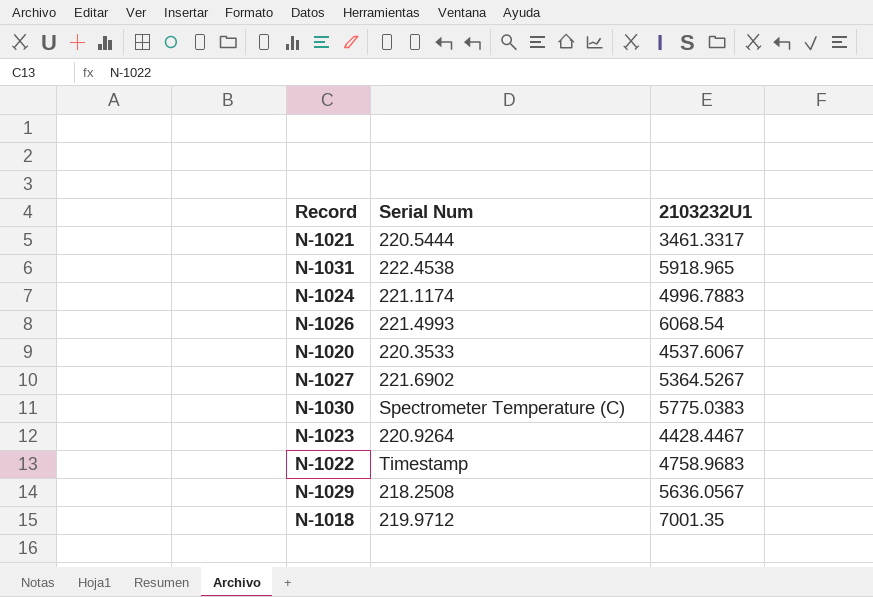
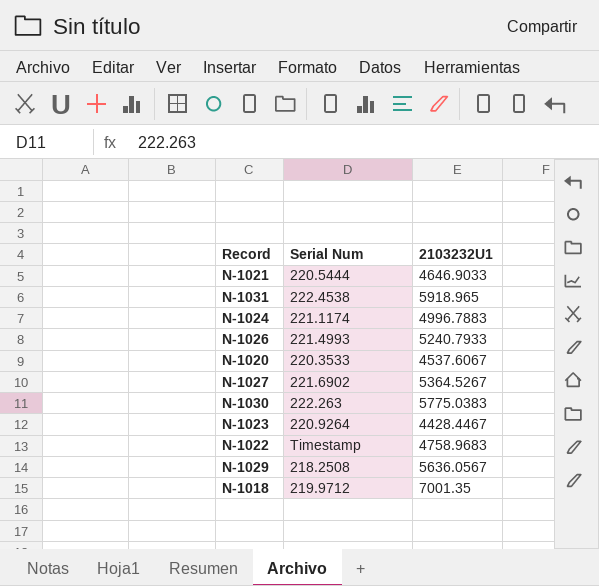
N-1021 | 2103232U1: 3461.3317 -> 4646.9033
N-1026 | 2103232U1: 6068.54 -> 5240.7933
N-1030 | Serial Num: Spectrometer Temperature (C) -> 222.263

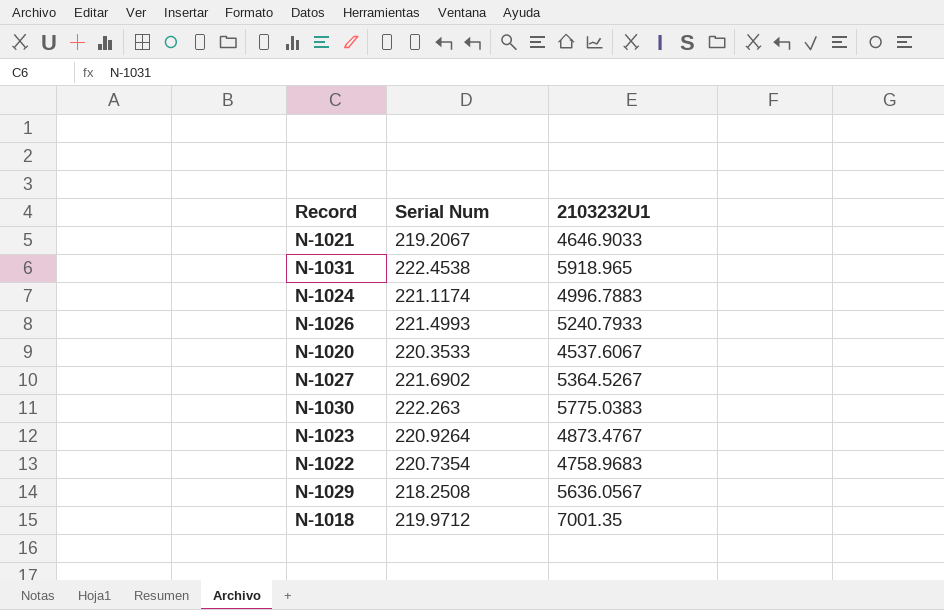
N-1021 | Serial Num: 220.5444 -> 219.2067
N-1023 | 2103232U1: 4428.4467 -> 4873.4767
N-1022 | Serial Num: Timestamp -> 220.7354

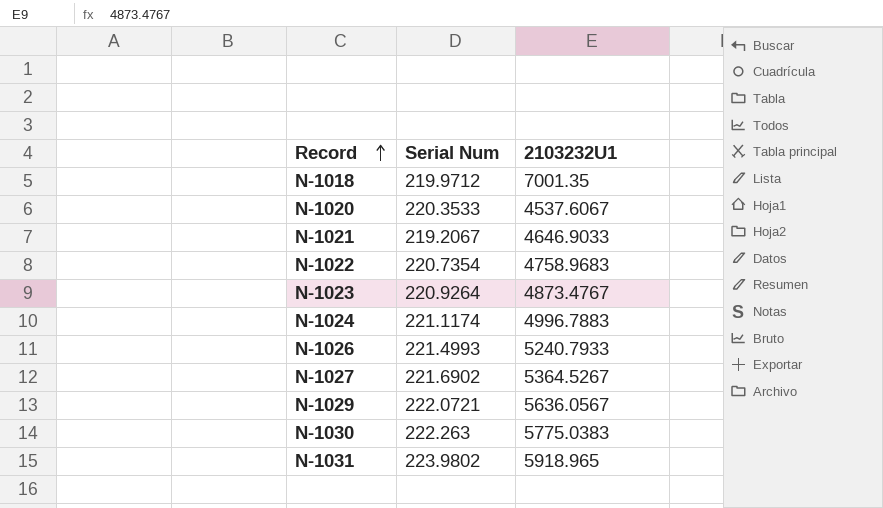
row order: none -> Record ascending
N-1029 | Serial Num: 218.2508 -> 222.0721
N-1031 | Serial Num: 222.4538 -> 223.9802

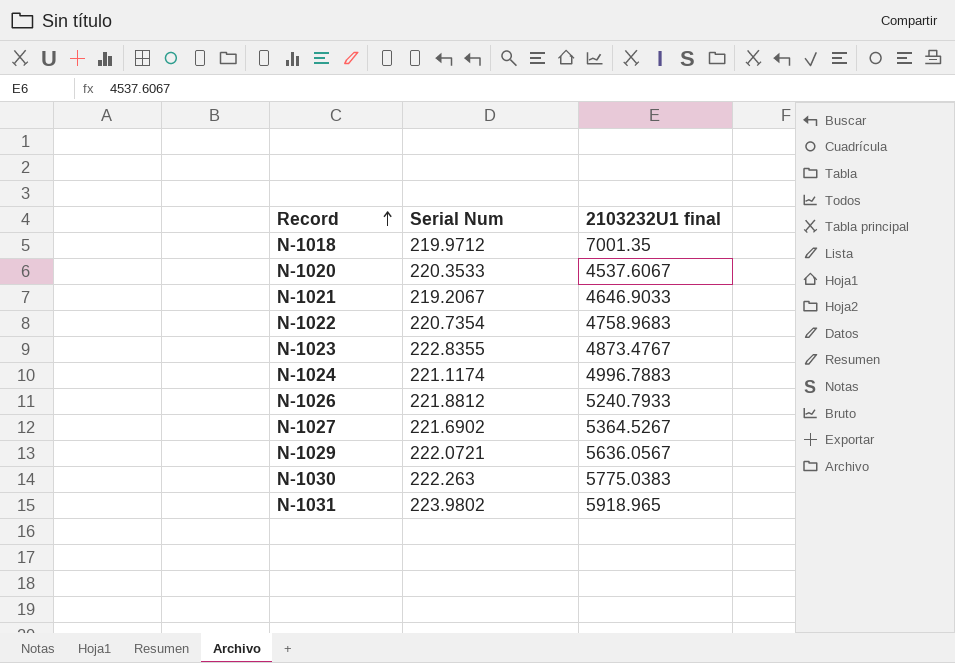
column name: 2103232U1 -> 2103232U1 final
N-1023 | Serial Num: 220.9264 -> 222.8355
N-1026 | Serial Num: 221.4993 -> 221.8812

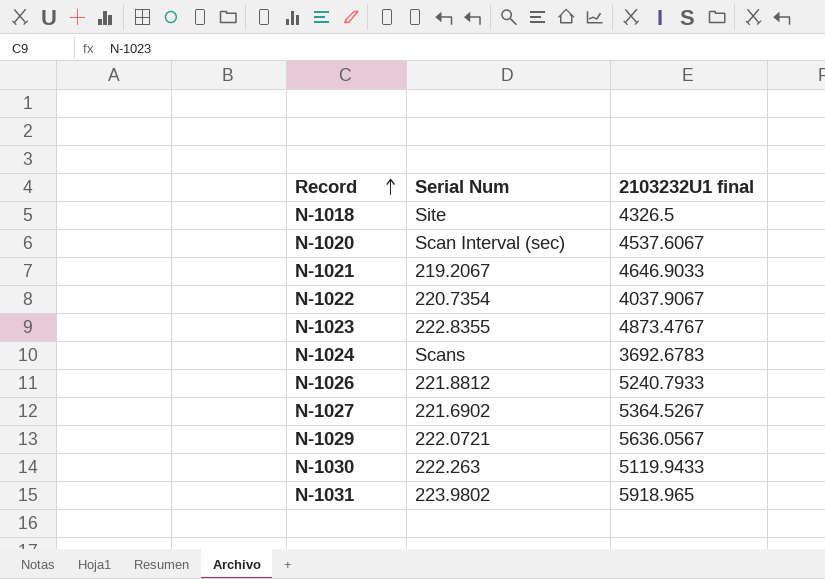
N-1018 | Serial Num: 219.9712 -> Site
N-1018 | 2103232U1 final: 7001.35 -> 4326.5
N-1020 | Serial Num: 220.3533 -> Scan Interval (sec)
N-1022 | 2103232U1 final: 4758.9683 -> 4037.9067
N-1024 | Serial Num: 221.1174 -> Scans
N-1024 | 2103232U1 final: 4996.7883 -> 3692.6783
N-1030 | 2103232U1 final: 5775.0383 -> 5119.9433

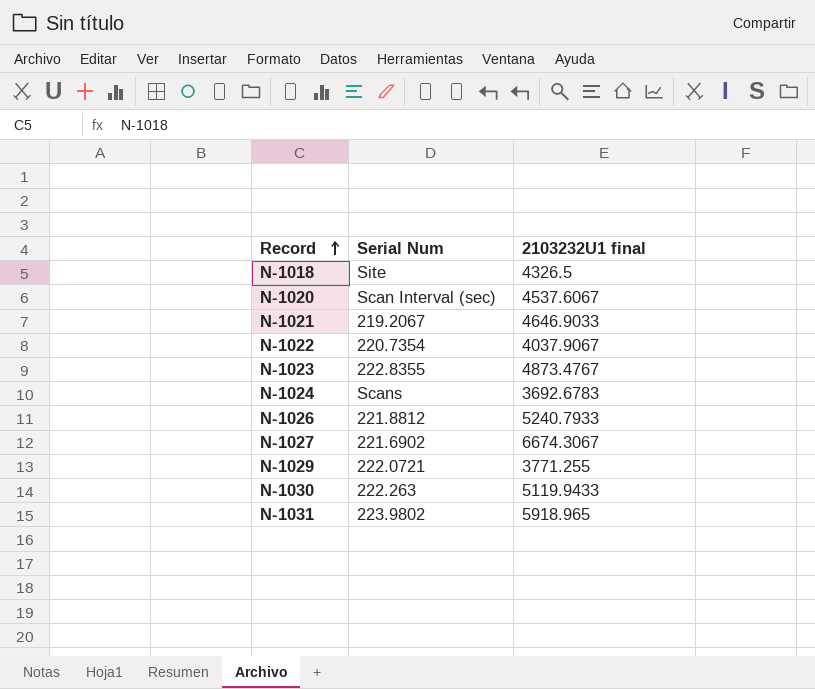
N-1027 | 2103232U1 final: 5364.5267 -> 6674.3067
N-1029 | 2103232U1 final: 5636.0567 -> 3771.255

